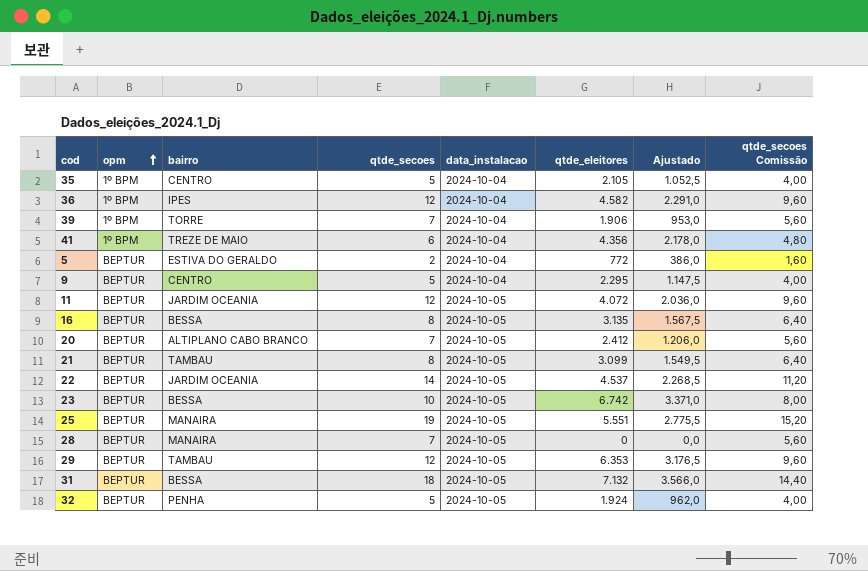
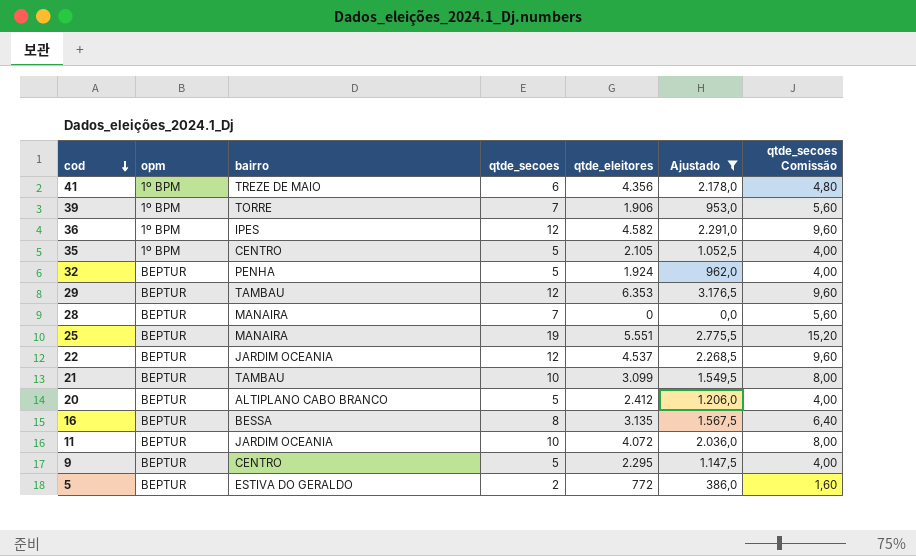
filter: none -> Ajustado <= 3.176,5
row order: opm ascending -> cod descending
column data_instalacao | position: 5 -> none
22 | qtde_secoes: 14 -> 12
22 | qtde_secoes Comissão: 11,20 -> 9,60
21 | qtde_secoes: 8 -> 10
21 | qtde_secoes Comissão: 6,40 -> 8,00
20 | qtde_secoes: 7 -> 5
20 | qtde_secoes Comissão: 5,60 -> 4,00
11 | qtde_secoes: 12 -> 10
11 | qtde_secoes Comissão: 9,60 -> 8,00

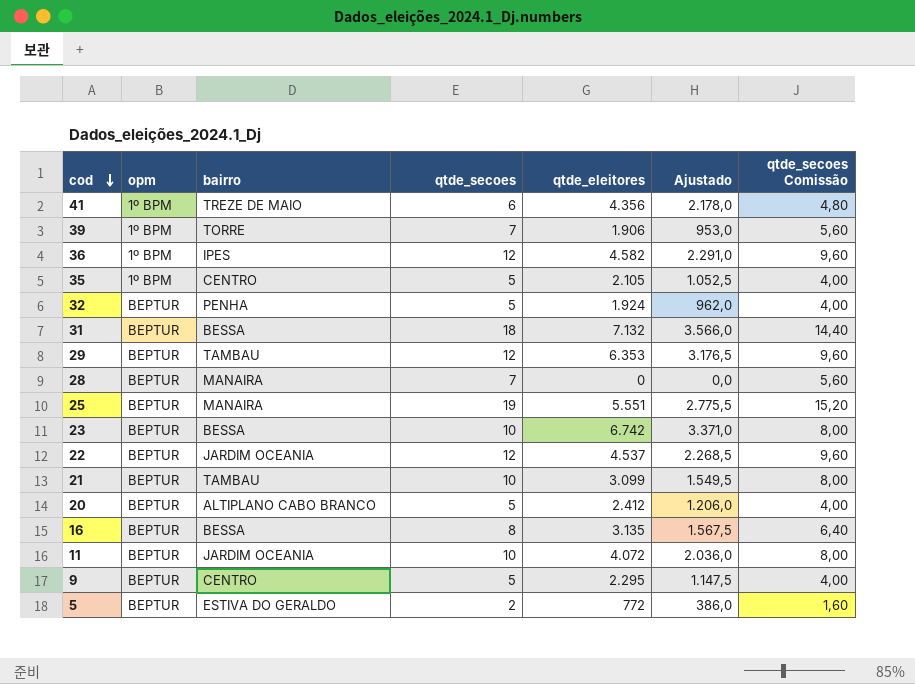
filter: Ajustado <= 3.176,5 -> none

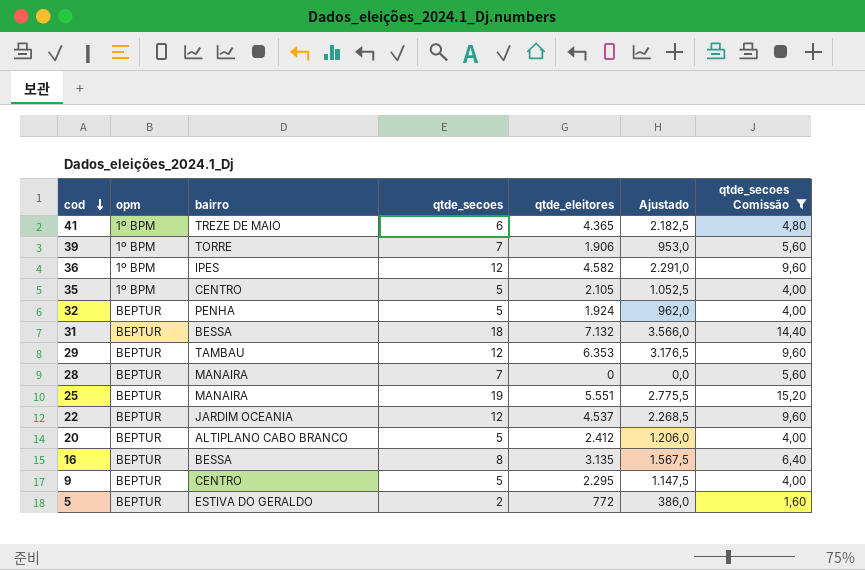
filter: none -> qtde_secoes Comissão != 8,00
41 | qtde_eleitores: 4.356 -> 4.365
41 | Ajustado: 2.178,0 -> 2.182,5

